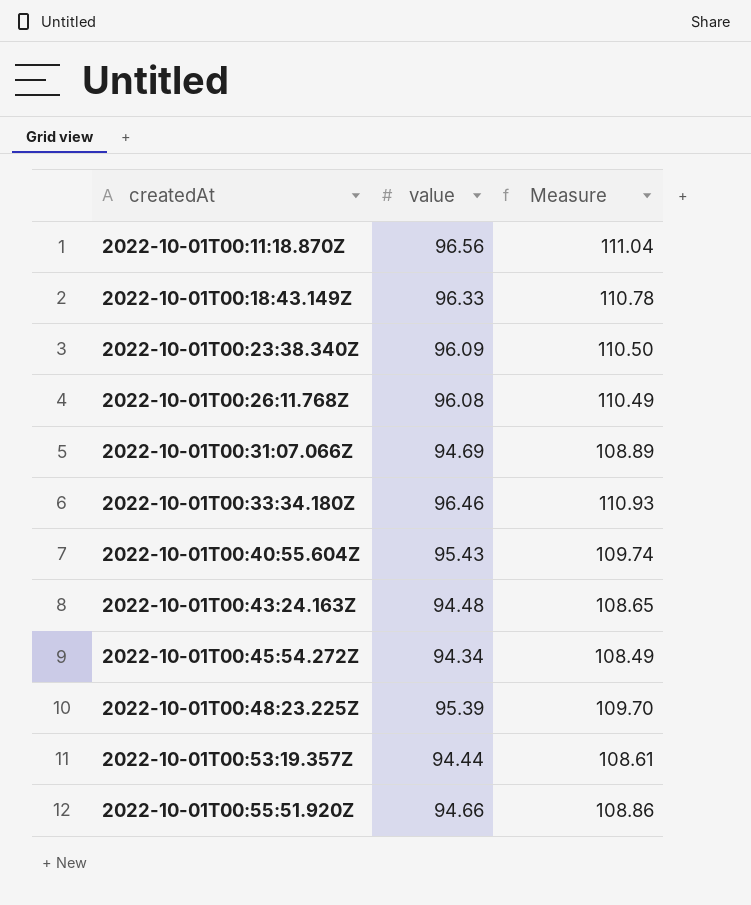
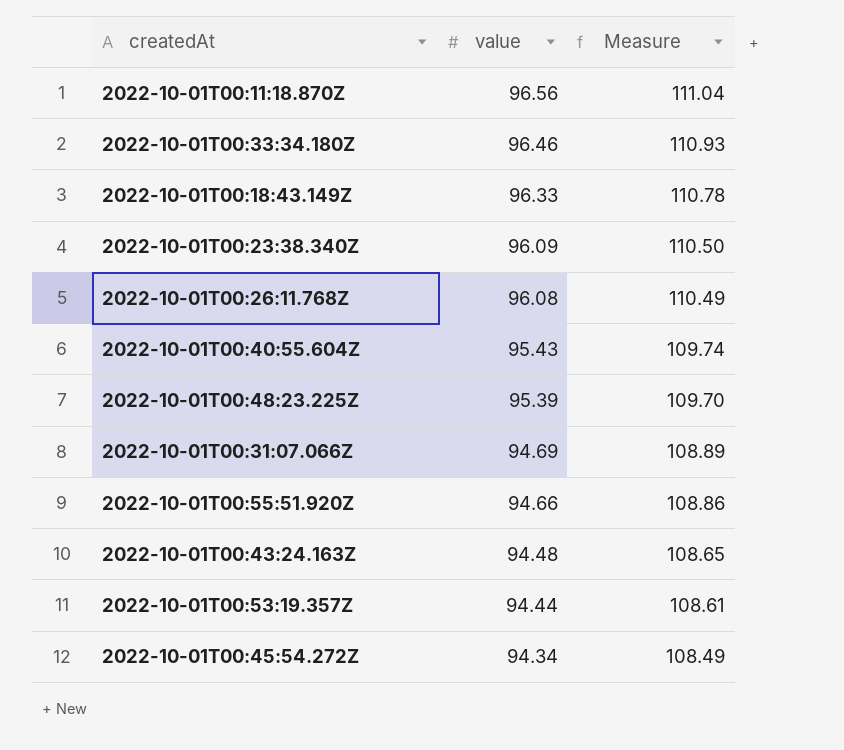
row order: createdAt ascending -> value descending

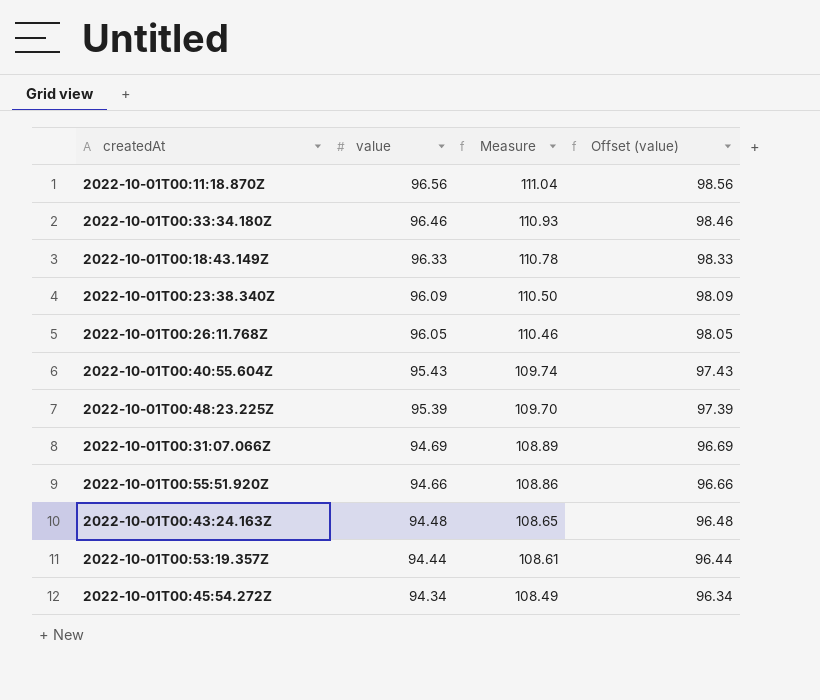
column Offset (value) | formula: none -> [value] + 2
2022-10-01T00:26:11.768Z | value: 96.08 -> 96.05
2022-10-01T00:26:11.768Z | Measure: 110.49 -> 110.46

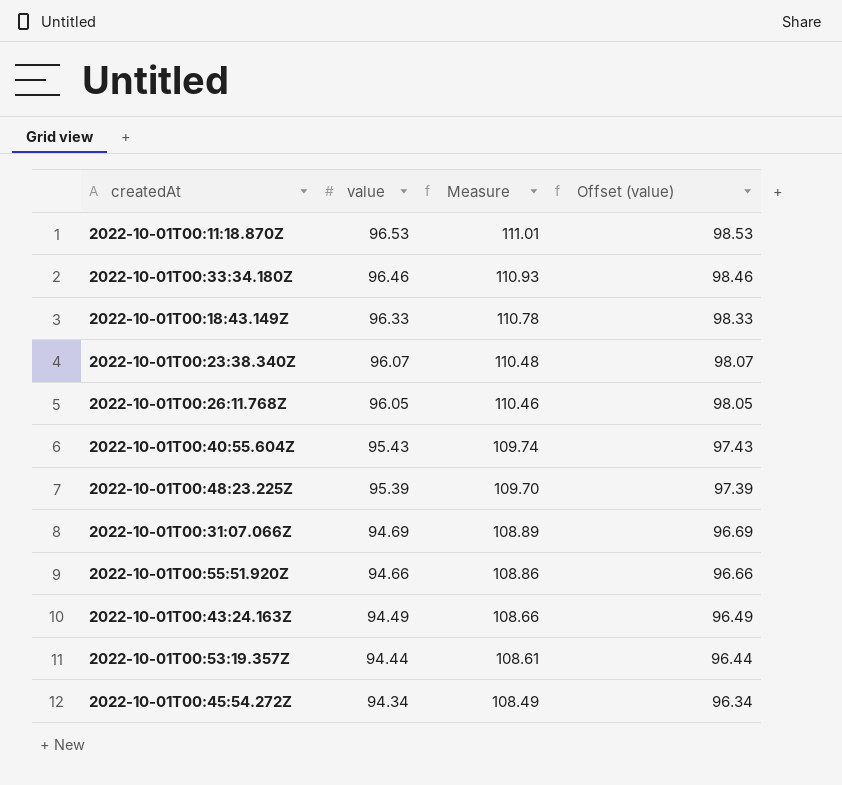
2022-10-01T00:11:18.870Z | value: 96.56 -> 96.53
2022-10-01T00:11:18.870Z | Measure: 111.04 -> 111.01
2022-10-01T00:11:18.870Z | Offset (value): 98.56 -> 98.53
2022-10-01T00:23:38.340Z | value: 96.09 -> 96.07
2022-10-01T00:23:38.340Z | Measure: 110.50 -> 110.48
2022-10-01T00:23:38.340Z | Offset (value): 98.09 -> 98.07
2022-10-01T00:43:24.163Z | value: 94.48 -> 94.49
2022-10-01T00:43:24.163Z | Measure: 108.65 -> 108.66
2022-10-01T00:43:24.163Z | Offset (value): 96.48 -> 96.49

